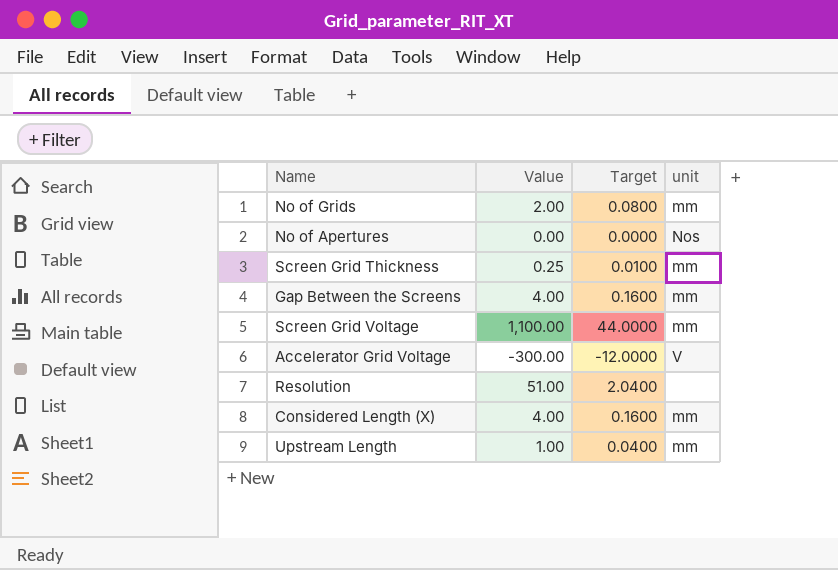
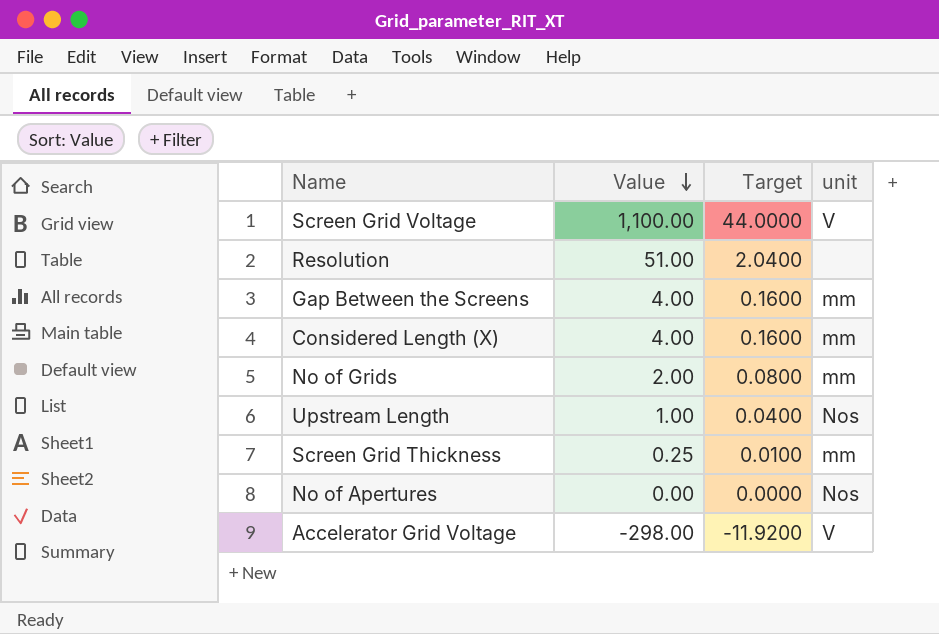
row order: none -> Value descending
Screen Grid Voltage | unit: mm -> V
Upstream Length | unit: mm -> Nos
Accelerator Grid Voltage | Value: -300.00 -> -298.00
Accelerator Grid Voltage | Target: -12.0000 -> -11.9200

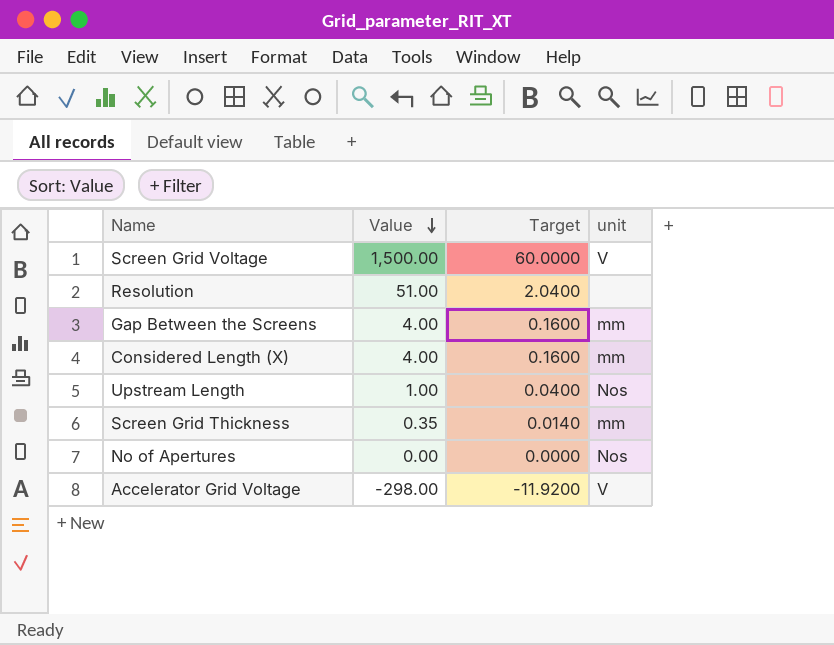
row No of Grids: 2.00 | 0.0800 | mm -> none
Screen Grid Voltage | Value: 1,100.00 -> 1,500.00
Screen Grid Voltage | Target: 44.0000 -> 60.0000
Screen Grid Thickness | Value: 0.25 -> 0.35
Screen Grid Thickness | Target: 0.0100 -> 0.0140

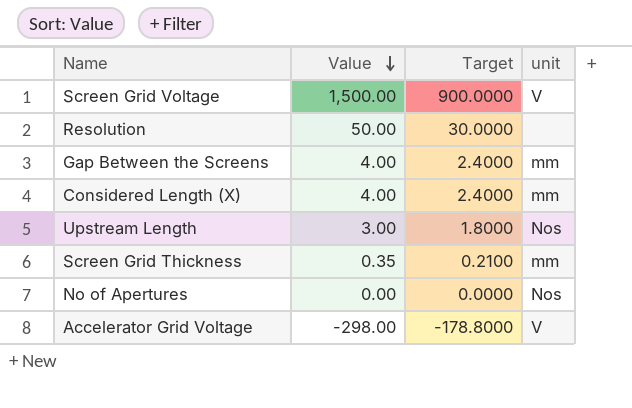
column Target | formula: [Value] * 0.04 -> [Value] * 0.6
Resolution | Value: 51.00 -> 50.00
Upstream Length | Value: 1.00 -> 3.00

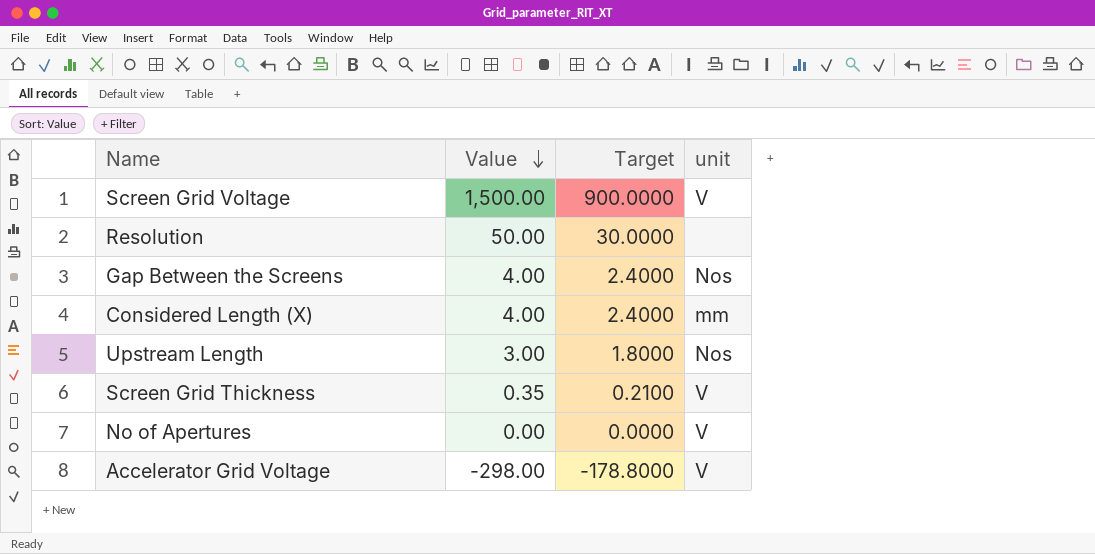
Gap Between the Screens | unit: mm -> Nos
Screen Grid Thickness | unit: mm -> V
No of Apertures | unit: Nos -> V

